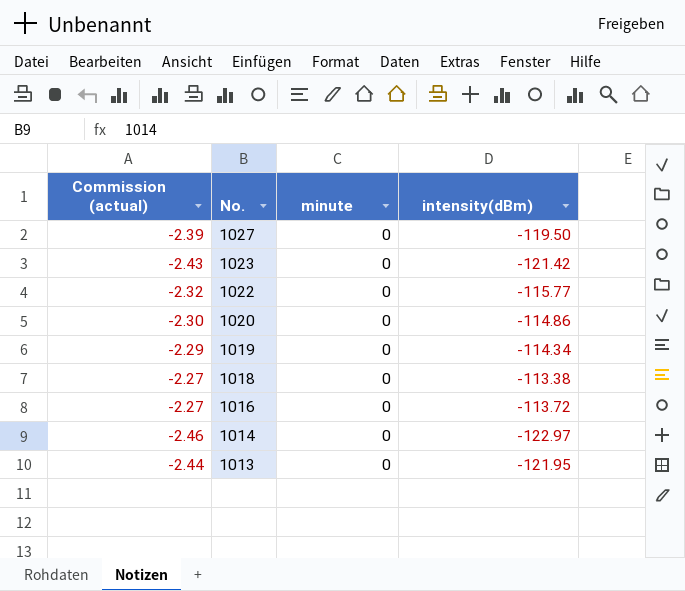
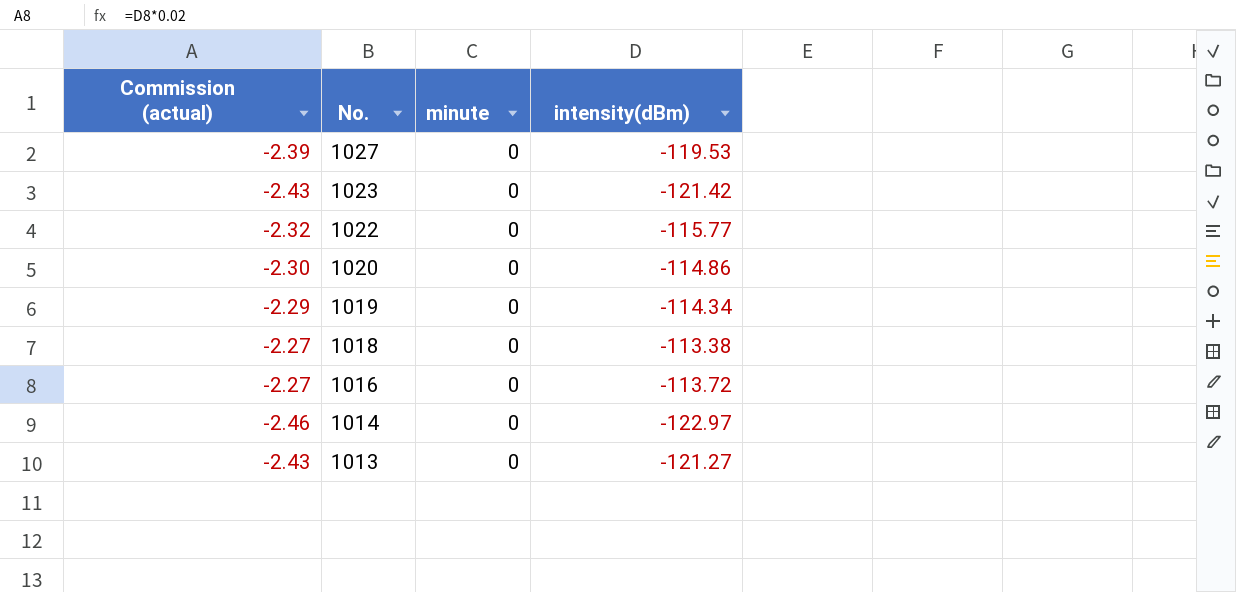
1027 | intensity(dBm): -119.50 -> -119.53
1013 | Commission (actual): -2.44 -> -2.43
1013 | intensity(dBm): -121.95 -> -121.27

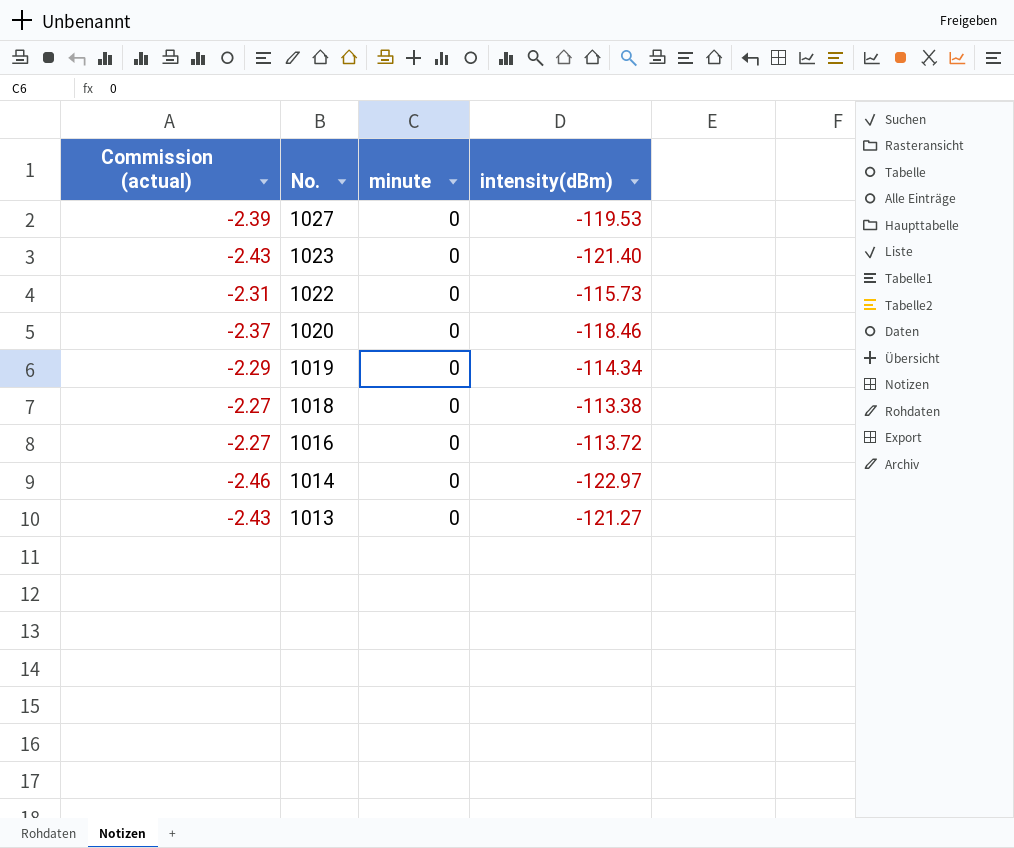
1023 | intensity(dBm): -121.42 -> -121.40
1022 | Commission (actual): -2.32 -> -2.31
1022 | intensity(dBm): -115.77 -> -115.73
1020 | Commission (actual): -2.30 -> -2.37
1020 | intensity(dBm): -114.86 -> -118.46

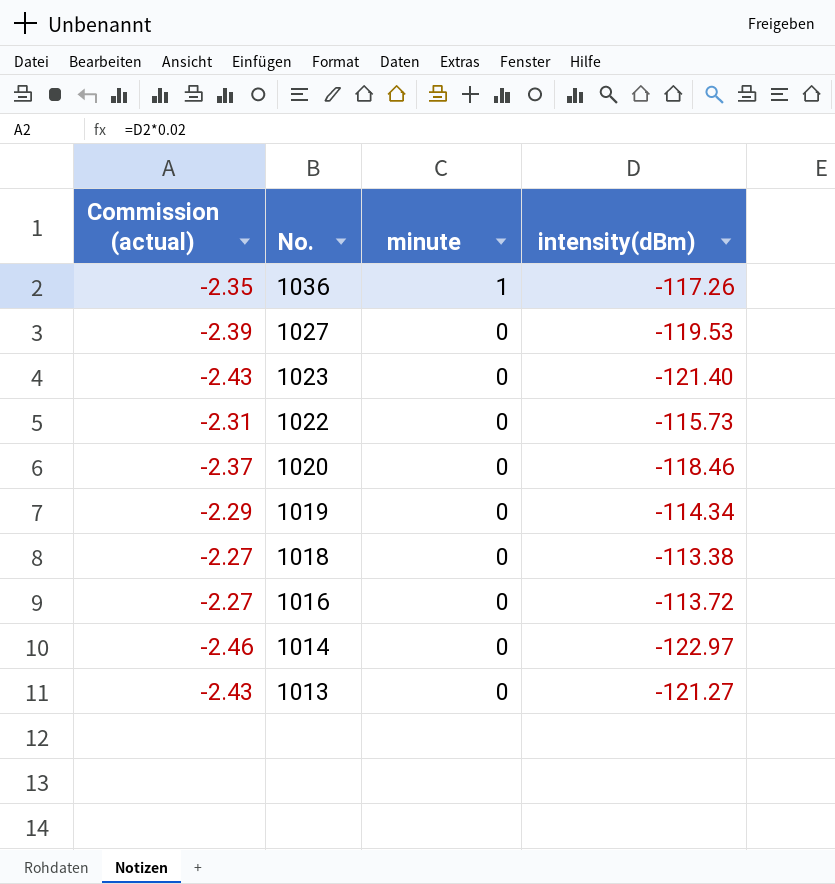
row 1036: none -> -2.35 | 1 | -117.26

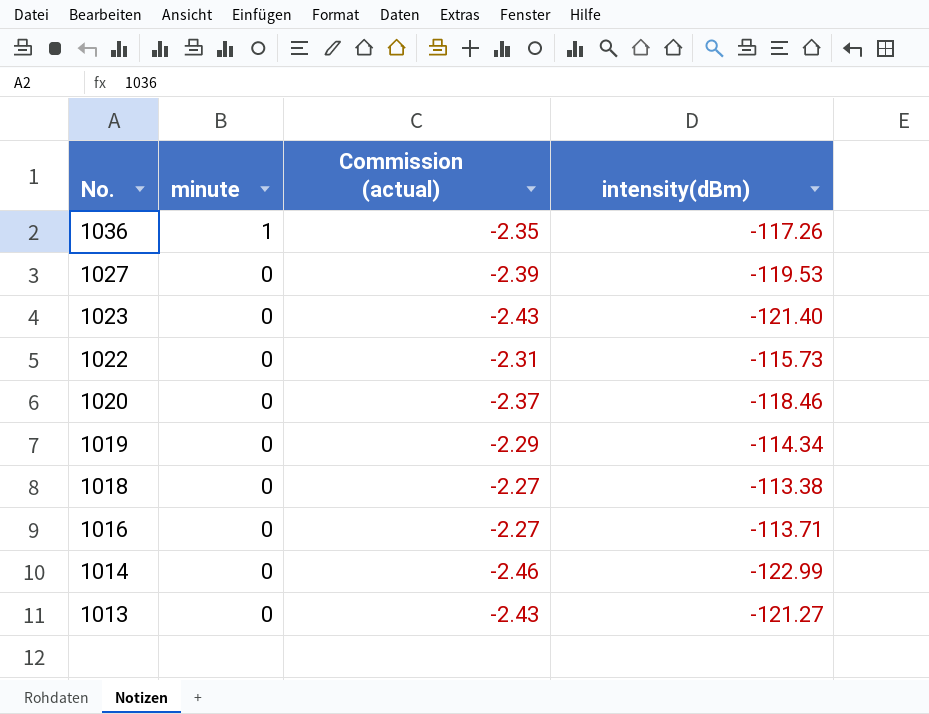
column Commission (actual) | position: 1 -> 3
1016 | intensity(dBm): -113.72 -> -113.71
1014 | intensity(dBm): -122.97 -> -122.99

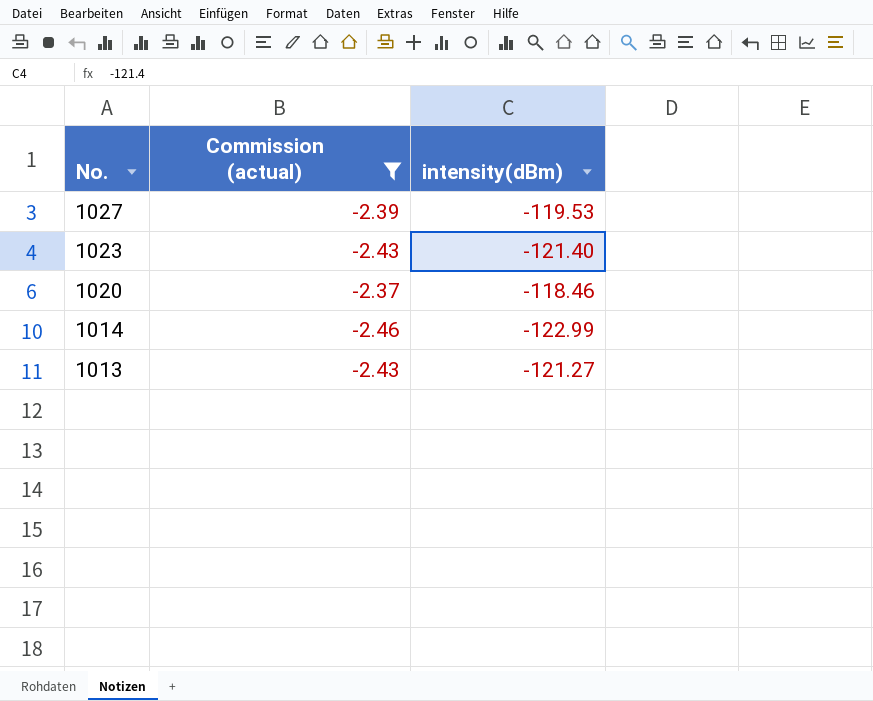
filter: none -> Commission (actual) <= -2.37
column minute | position: 2 -> none

